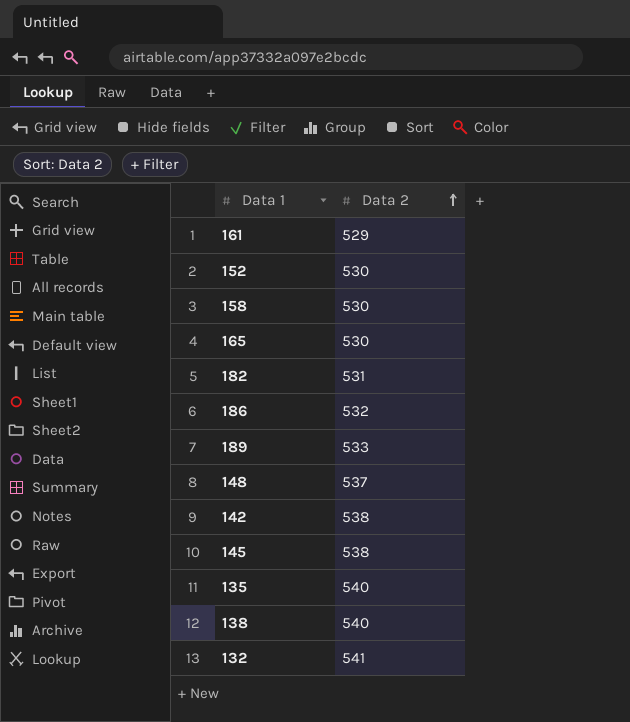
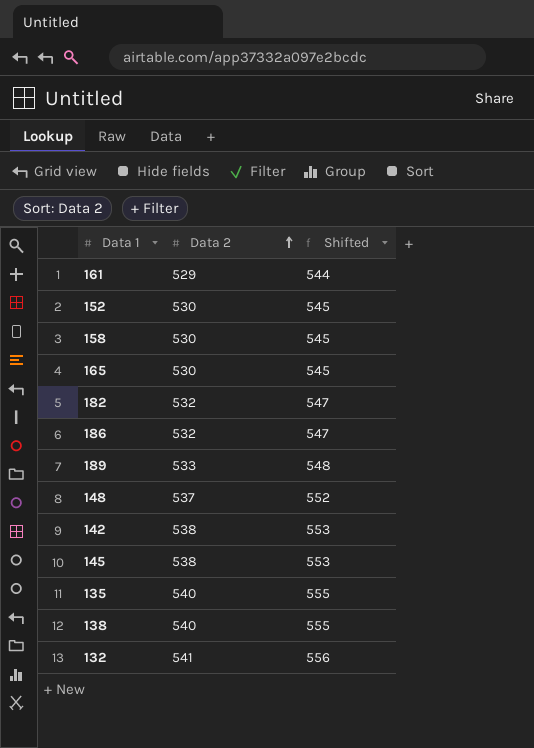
column Shifted | formula: none -> [Data 2] + 15
182 | Data 2: 531 -> 532

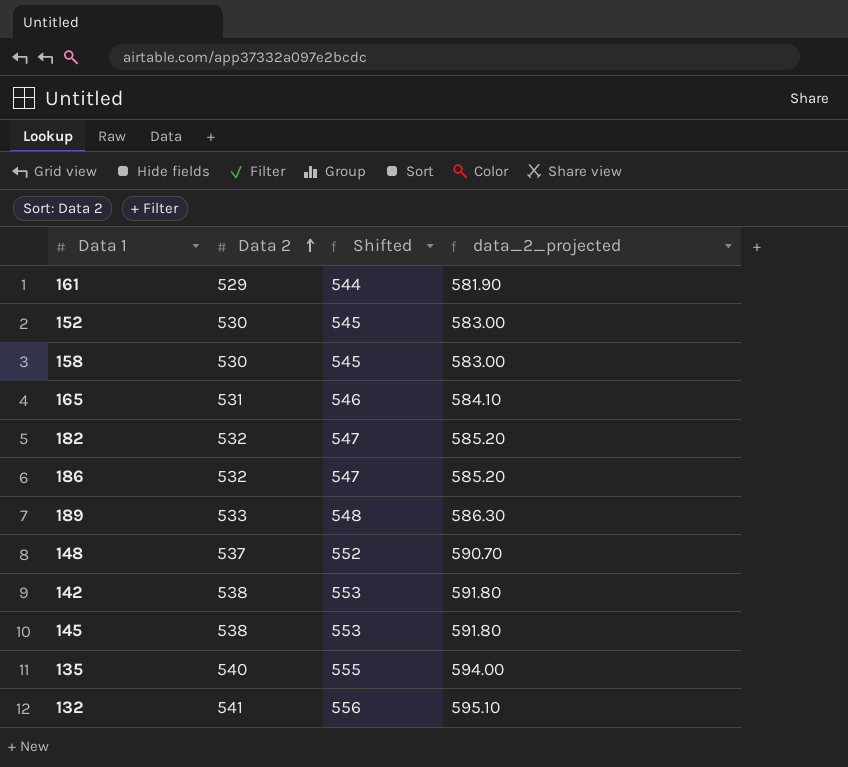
column data_2_projected | formula: none -> [Data 2] * 1.1
row 138: 540 | 555 -> none
165 | Data 2: 530 -> 531
165 | Shifted: 545 -> 546

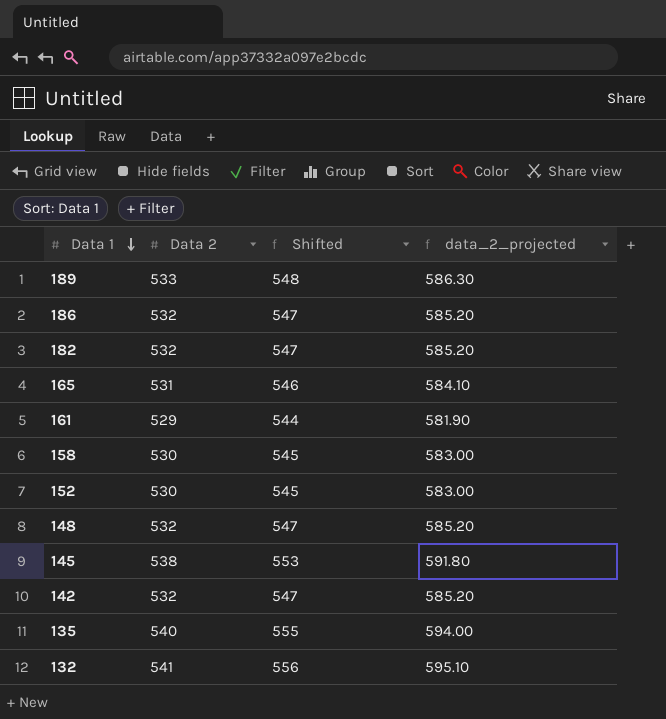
row order: Data 2 ascending -> Data 1 descending
148 | Data 2: 537 -> 532
148 | Shifted: 552 -> 547
148 | data_2_projected: 590.70 -> 585.20
142 | Data 2: 538 -> 532
142 | Shifted: 553 -> 547
142 | data_2_projected: 591.80 -> 585.20

